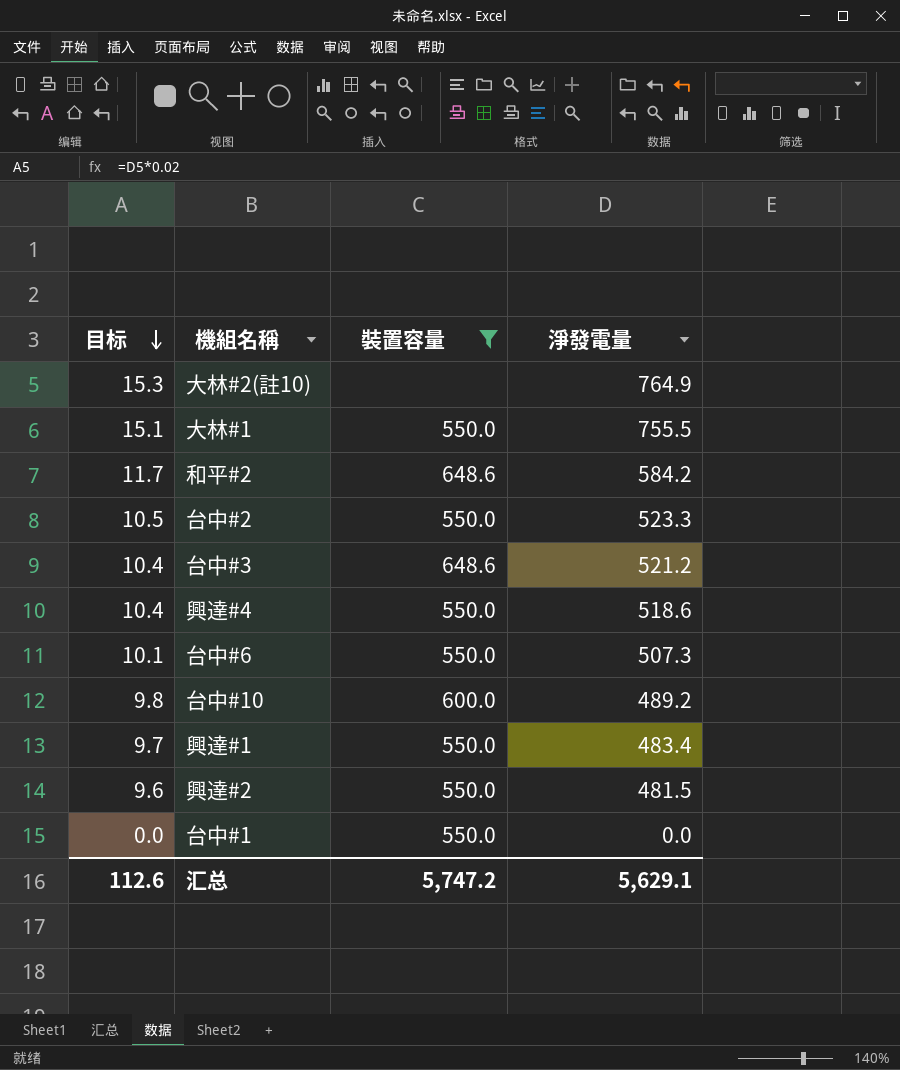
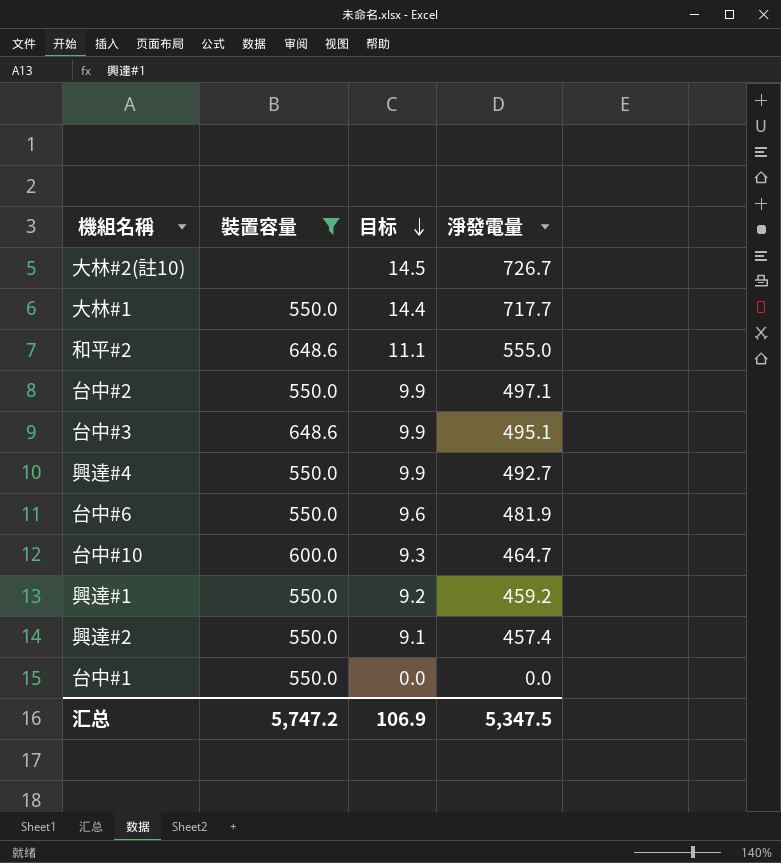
column 目标 | position: 1 -> 3
大林#2(註10) | 目标: 15.3 -> 14.5
大林#2(註10) | 淨發電量: 764.9 -> 726.7
大林#1 | 目标: 15.1 -> 14.4
大林#1 | 淨發電量: 755.5 -> 717.7
和平#2 | 目标: 11.7 -> 11.1
和平#2 | 淨發電量: 584.2 -> 555.0
台中#2 | 目标: 10.5 -> 9.9
台中#2 | 淨發電量: 523.3 -> 497.1
台中#3 | 目标: 10.4 -> 9.9
台中#3 | 淨發電量: 521.2 -> 495.1
興達#4 | 目标: 10.4 -> 9.9
興達#4 | 淨發電量: 518.6 -> 492.7
台中#6 | 目标: 10.1 -> 9.6
台中#6 | 淨發電量: 507.3 -> 481.9
台中#10 | 目标: 9.8 -> 9.3
台中#10 | 淨發電量: 489.2 -> 464.7
興達#1 | 目标: 9.7 -> 9.2
興達#1 | 淨發電量: 483.4 -> 459.2
興達#2 | 目标: 9.6 -> 9.1
興達#2 | 淨發電量: 481.5 -> 457.4
汇总 | 目标: 112.6 -> 106.9
汇总 | 淨發電量: 5,629.1 -> 5,347.5

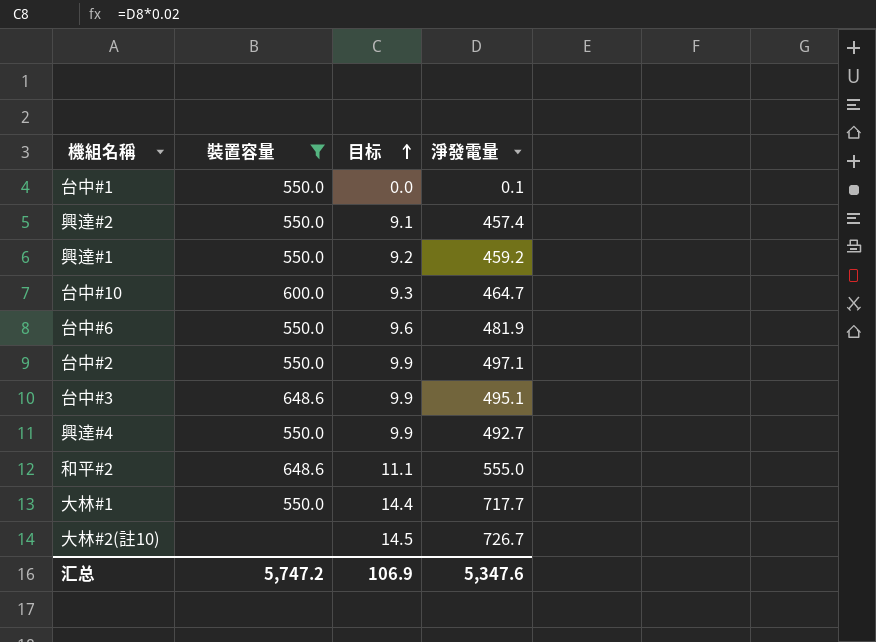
row order: 目标 descending -> 目标 ascending
台中#1 | 淨發電量: 0.0 -> 0.1
汇总 | 淨發電量: 5,347.5 -> 5,347.6

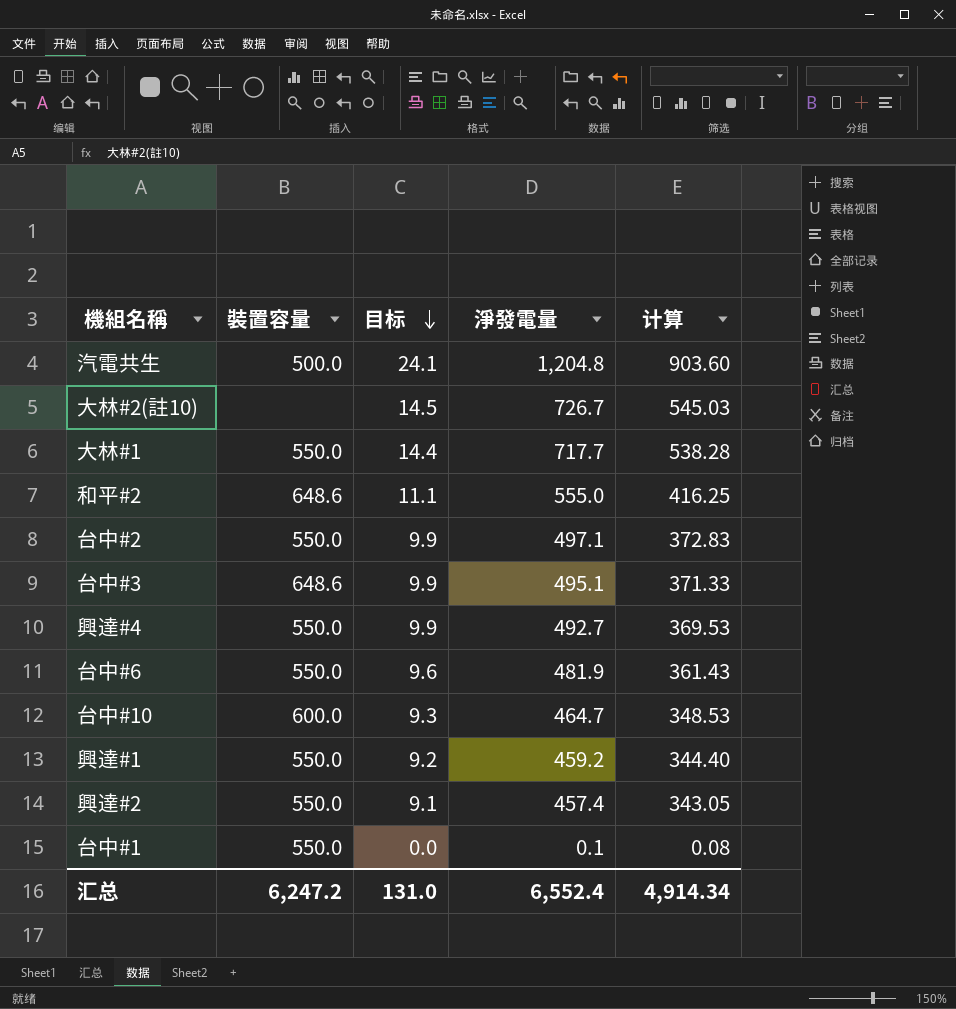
filter: 裝置容量 != 500.0 -> none
row order: 目标 ascending -> 目标 descending
column 计算 | formula: none -> [淨發電量] * 0.75
汇总 | 裝置容量: 5,747.2 -> 6,247.2
汇总 | 目标: 106.9 -> 131.0
汇总 | 淨發電量: 5,347.6 -> 6,552.4

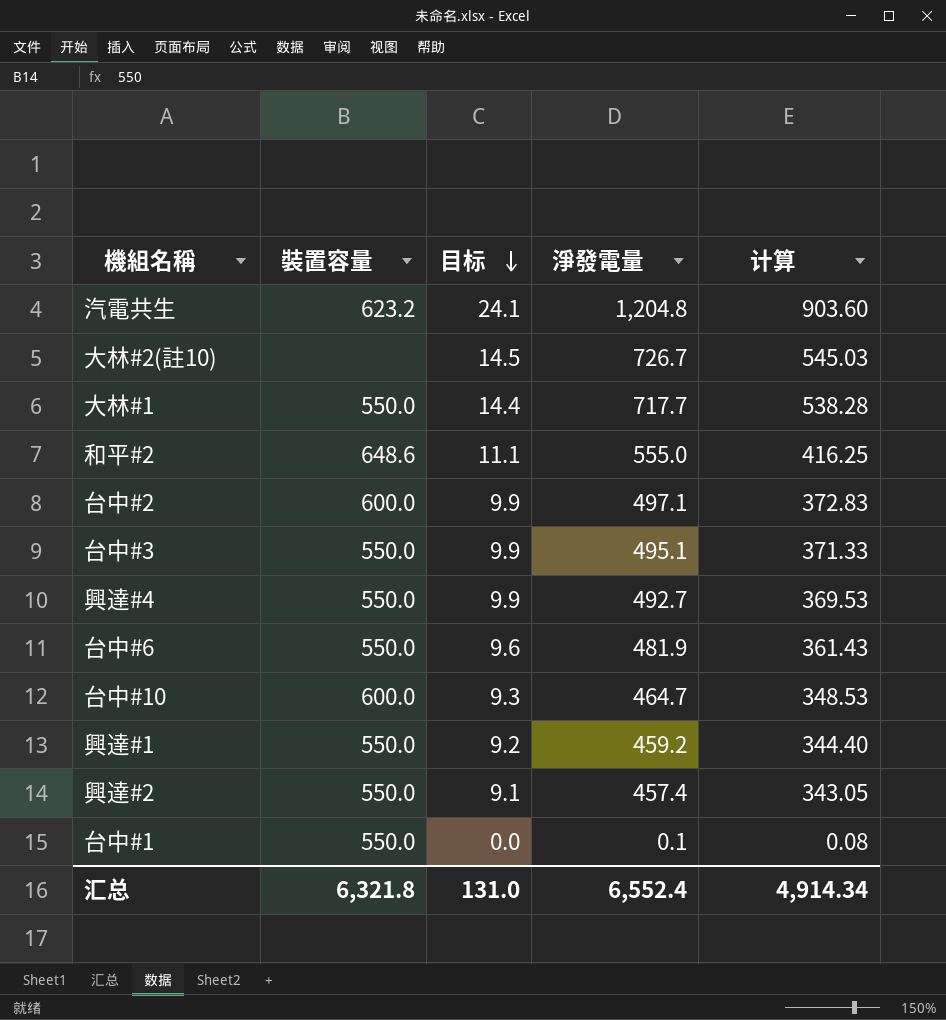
汽電共生 | 裝置容量: 500.0 -> 623.2
台中#2 | 裝置容量: 550.0 -> 600.0
台中#3 | 裝置容量: 648.6 -> 550.0
汇总 | 裝置容量: 6,247.2 -> 6,321.8

